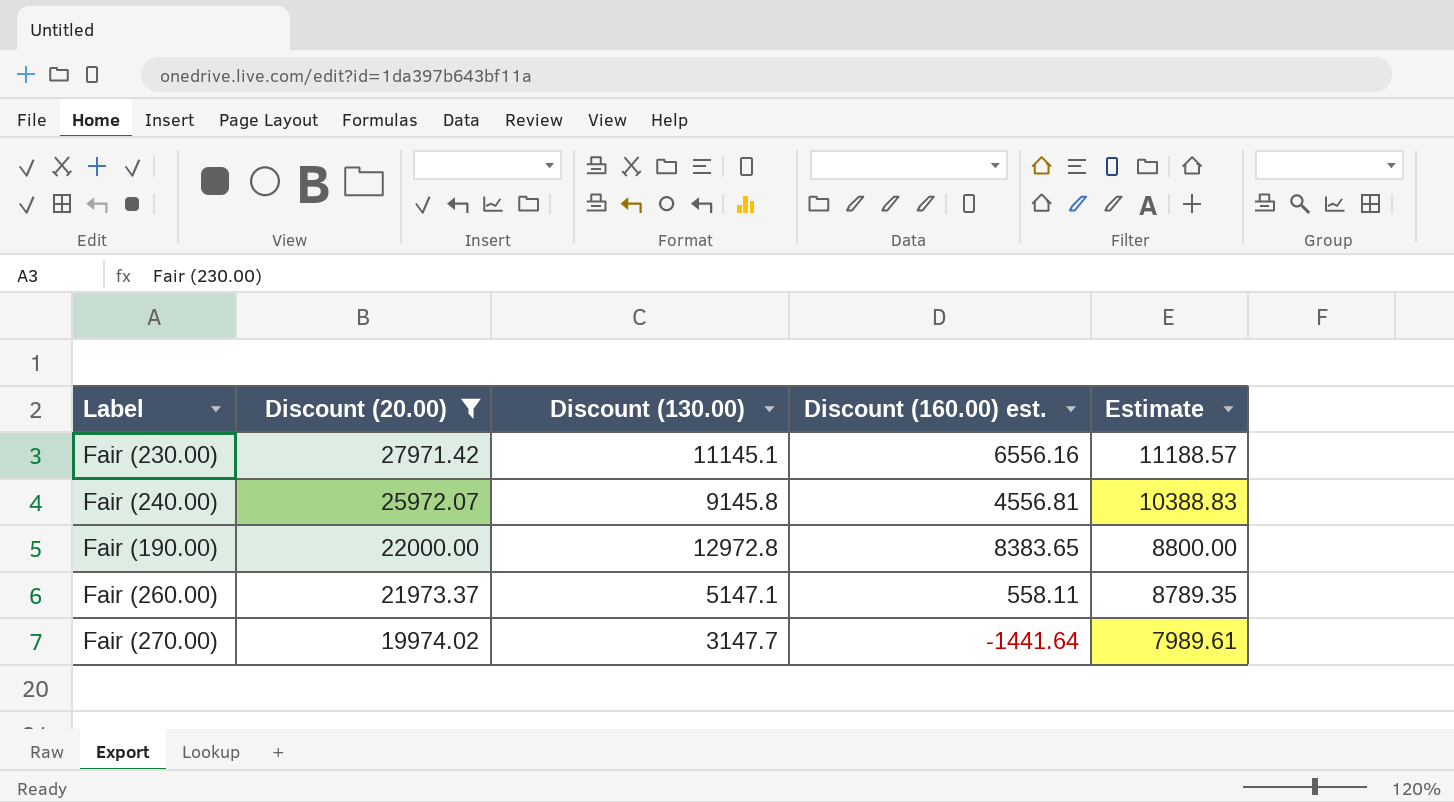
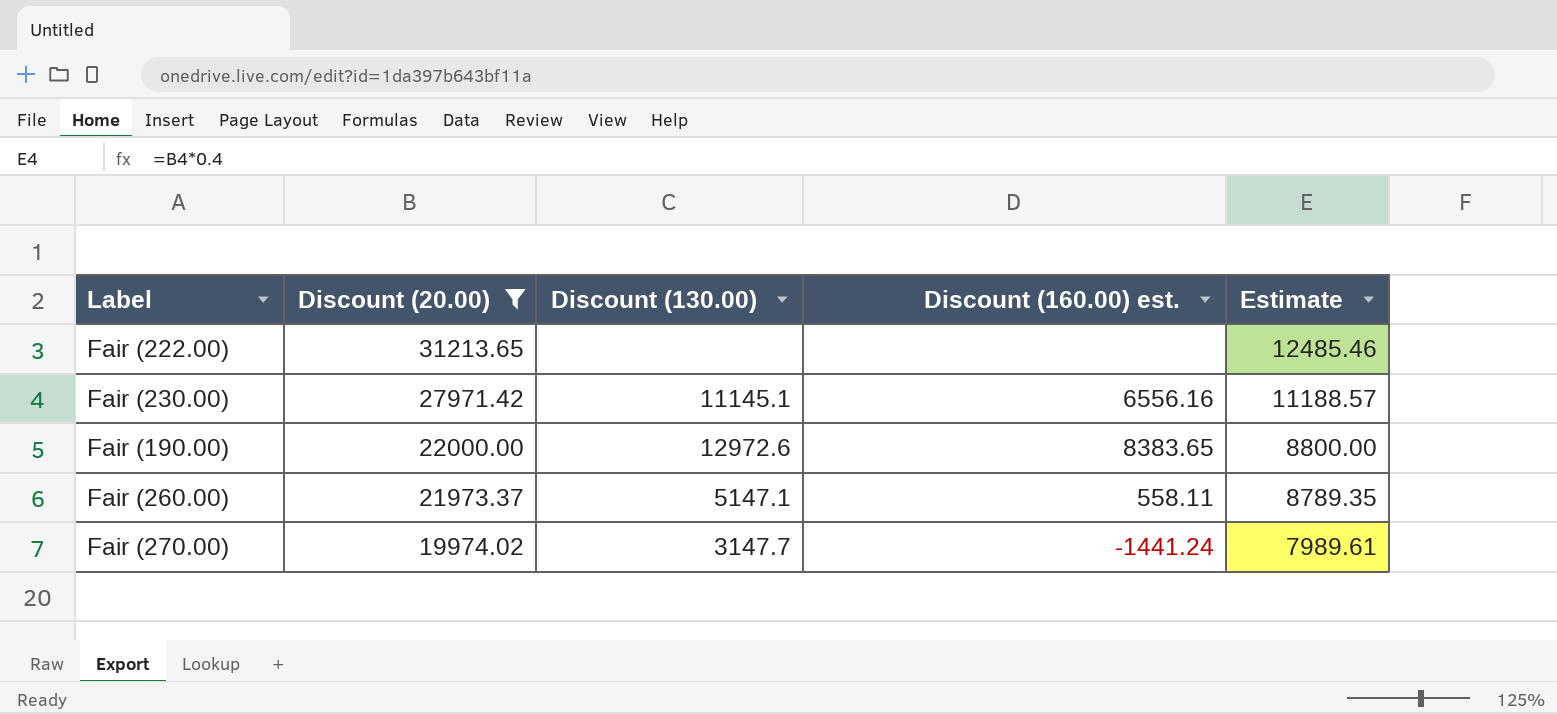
row Fair (240.00): 25972.07 | 9145.8 | 4556.81 | 10388.83 -> none
row Fair (222.00): none -> 31213.65 | none | none | 12485.46
Fair (190.00) | Discount (130.00): 12972.8 -> 12972.6
Fair (270.00) | Discount (160.00) est.: -1441.64 -> -1441.24

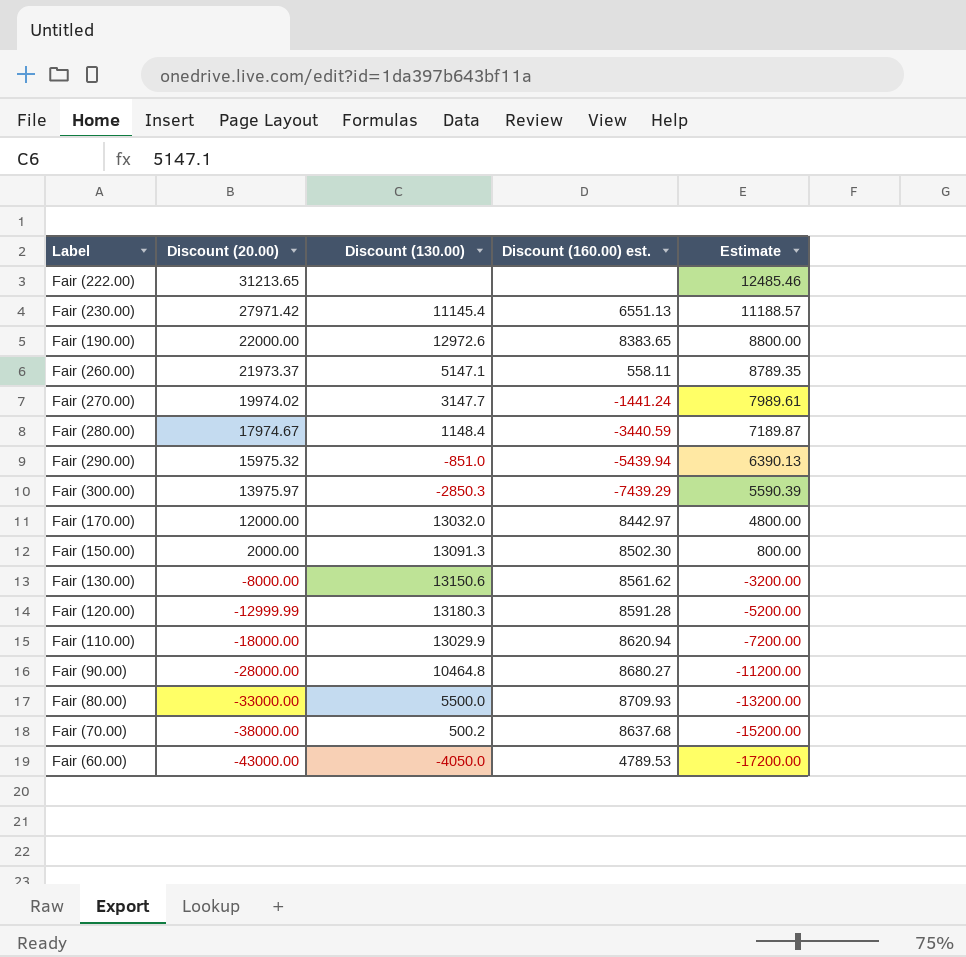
filter: Discount (20.00) >= 19974.02 -> none
Fair (230.00) | Discount (130.00): 11145.1 -> 11145.4
Fair (230.00) | Discount (160.00) est.: 6556.16 -> 6551.13

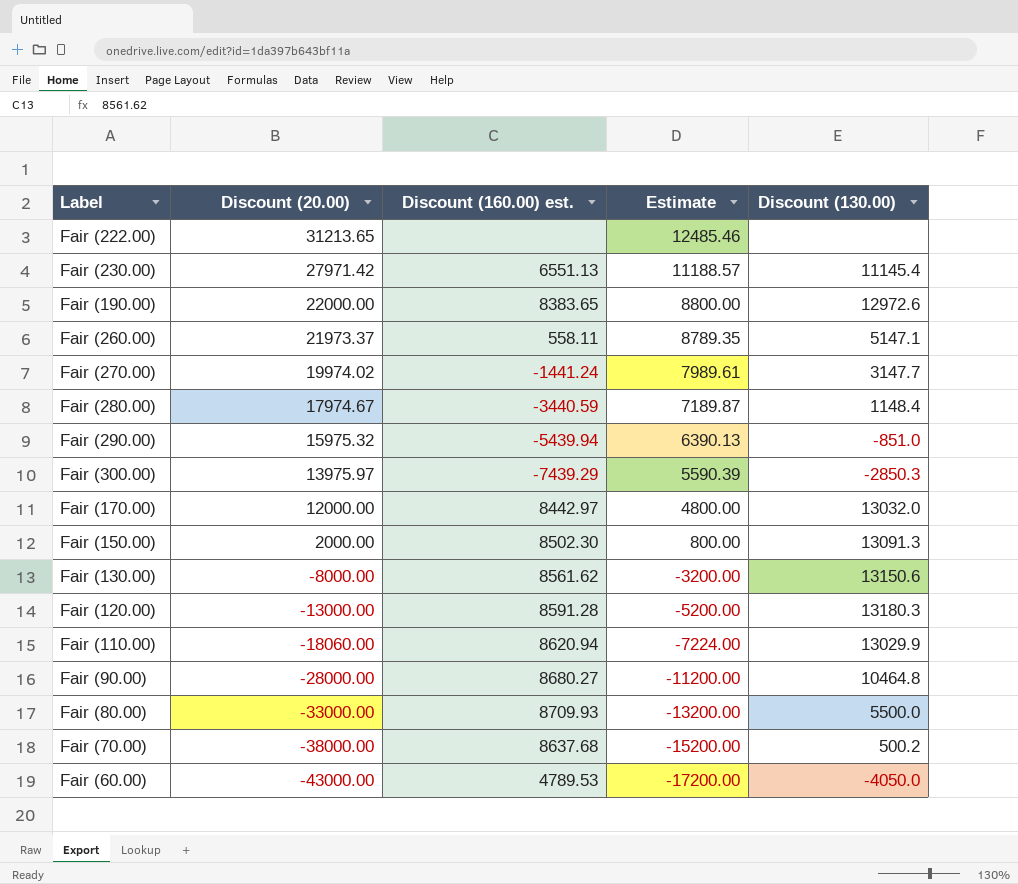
column Discount (130.00) | position: 3 -> 5
Fair (120.00) | Discount (20.00): -12999.99 -> -13000.00
Fair (110.00) | Discount (20.00): -18000.00 -> -18060.00
Fair (110.00) | Estimate: -7200.00 -> -7224.00

